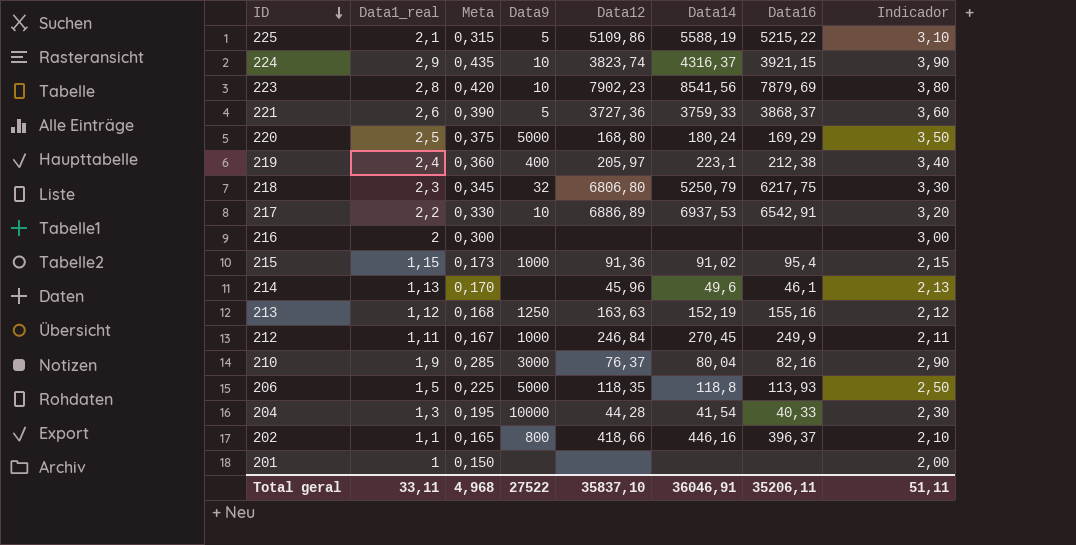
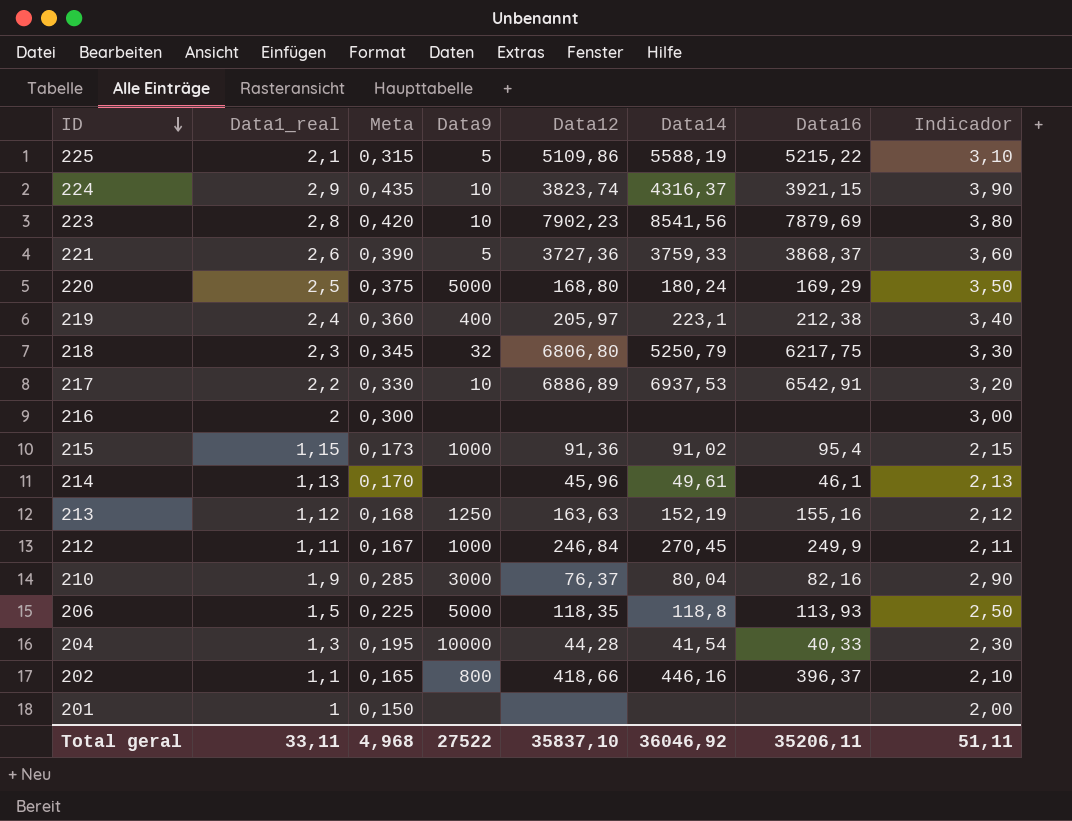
214 | Data14: 49,6 -> 49,61
Total geral | Data14: 36046,91 -> 36046,92

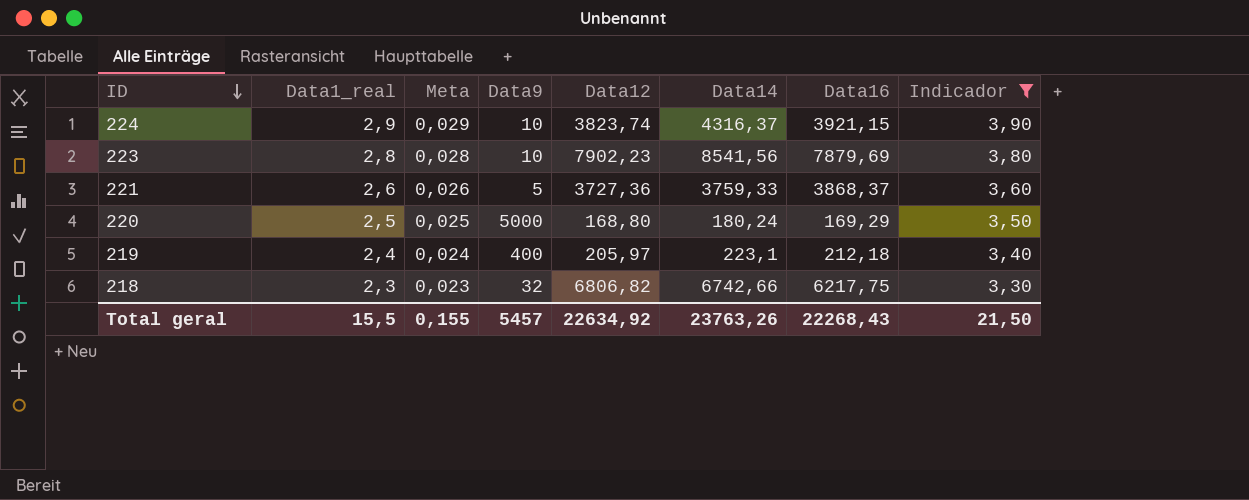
filter: none -> Indicador >= 3,30
column Meta | formula: [Data1_real] * 0,15 -> [Data1_real] * 0,01
219 | Data16: 212,38 -> 212,18
218 | Data12: 6806,80 -> 6806,82
218 | Data14: 5250,79 -> 6742,66
Total geral | Data1_real: 33,11 -> 15,5
Total geral | Meta: 4,968 -> 0,155
Total geral | Data9: 27522 -> 5457
Total geral | Data12: 35837,10 -> 22634,92
Total geral | Data14: 36046,92 -> 23763,26
Total geral | Data16: 35206,11 -> 22268,43
Total geral | Indicador: 51,11 -> 21,50

